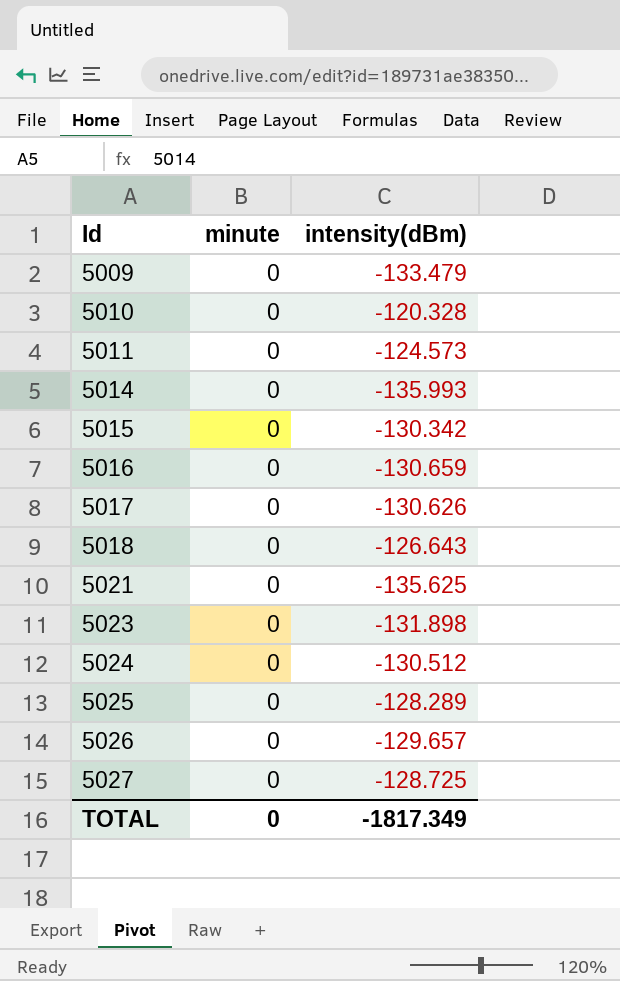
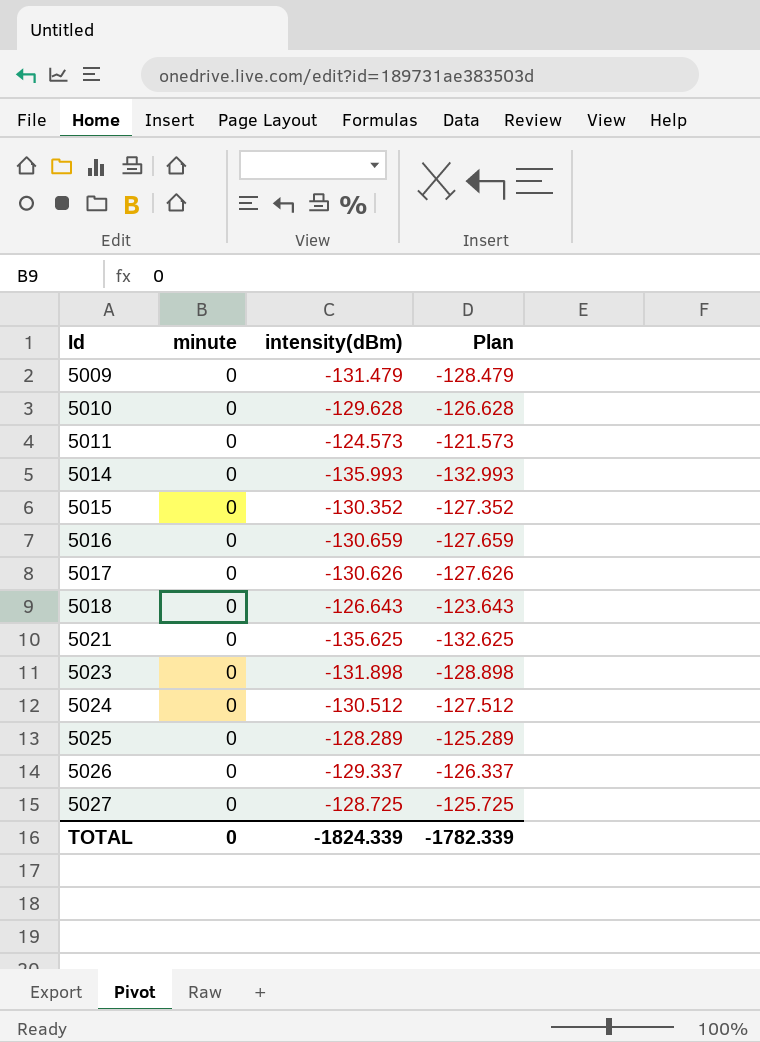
column Plan | formula: none -> [intensity(dBm)] + 3
5009 | intensity(dBm): -133.479 -> -131.479
5010 | intensity(dBm): -120.328 -> -129.628
5015 | intensity(dBm): -130.342 -> -130.352
5026 | intensity(dBm): -129.657 -> -129.337
TOTAL | intensity(dBm): -1817.349 -> -1824.339

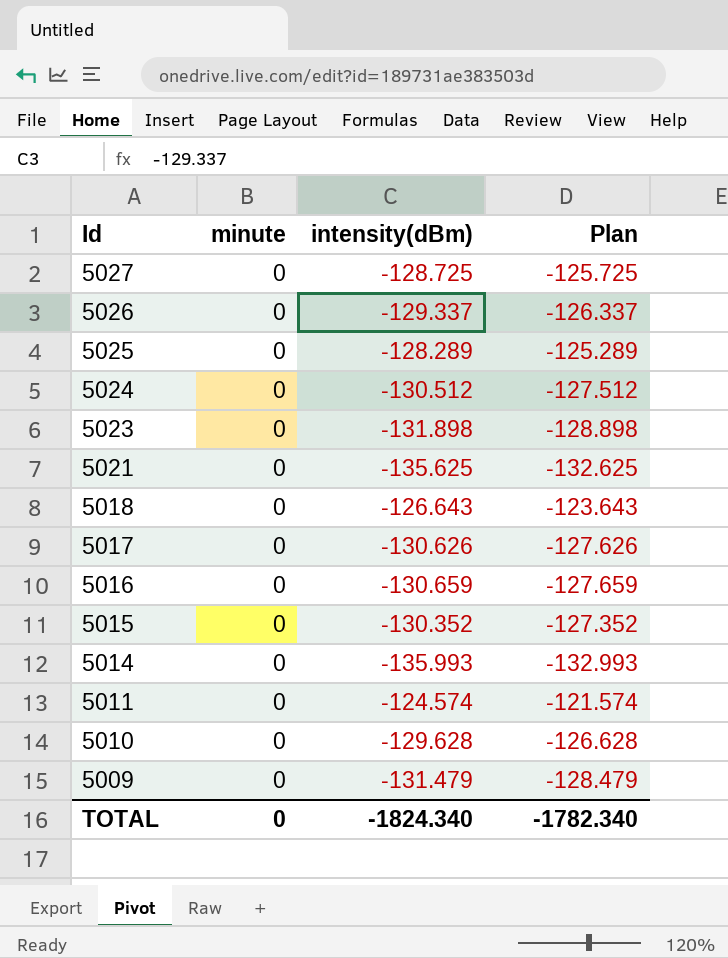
row order: Id ascending -> Id descending
5011 | intensity(dBm): -124.573 -> -124.574
5011 | Plan: -121.573 -> -121.574
TOTAL | intensity(dBm): -1824.339 -> -1824.340
TOTAL | Plan: -1782.339 -> -1782.340

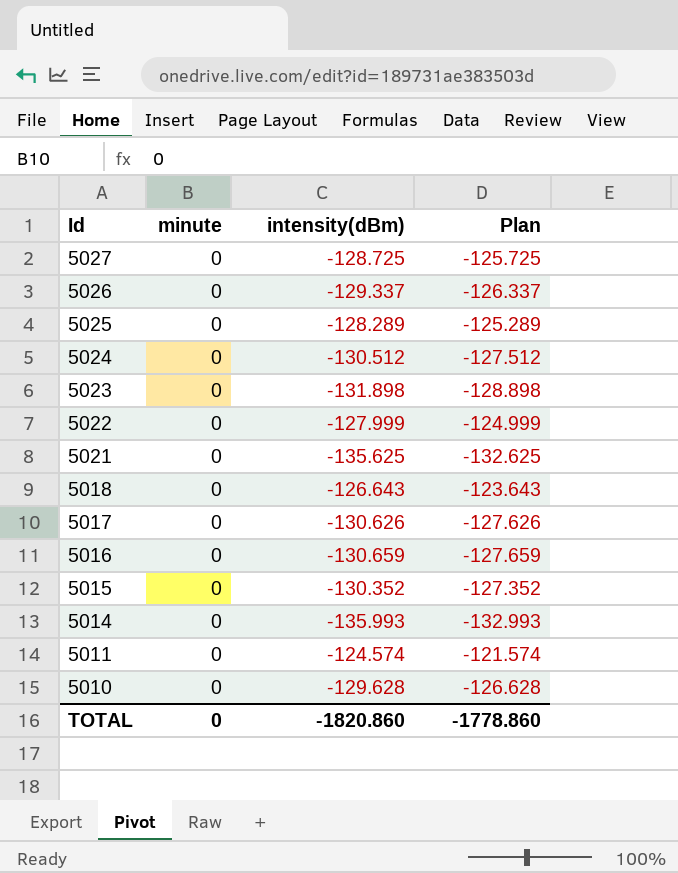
row 5009: 0 | -131.479 | -128.479 -> none
row 5022: none -> 0 | -127.999 | -124.999
TOTAL | intensity(dBm): -1824.340 -> -1820.860
TOTAL | Plan: -1782.340 -> -1778.860

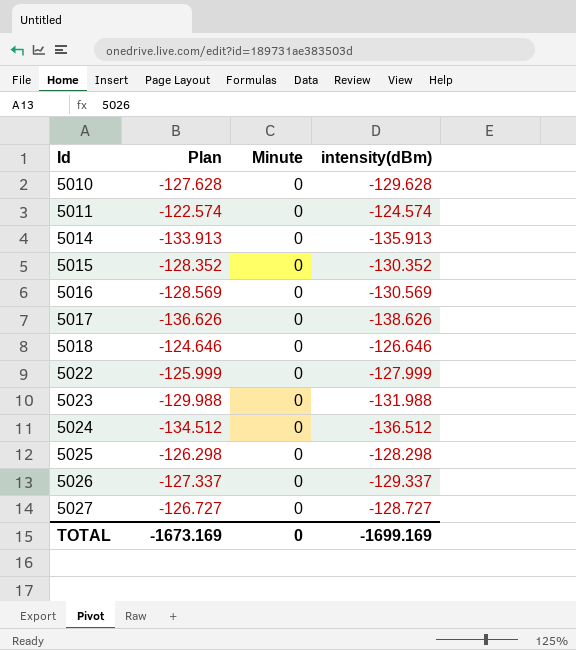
row order: Id descending -> Id ascending
column Plan | formula: [intensity(dBm)] + 3 -> [intensity(dBm)] + 2
column Plan | position: 4 -> 2
column name: minute -> Minute
row 5021: 0 | -135.625 | -132.625 -> none
5014 | intensity(dBm): -135.993 -> -135.913
5016 | intensity(dBm): -130.659 -> -130.569
5017 | intensity(dBm): -130.626 -> -138.626
5018 | intensity(dBm): -126.643 -> -126.646
5023 | intensity(dBm): -131.898 -> -131.988
5024 | intensity(dBm): -130.512 -> -136.512
5025 | intensity(dBm): -128.289 -> -128.298
5027 | intensity(dBm): -128.725 -> -128.727
TOTAL | Plan: -1778.860 -> -1673.169
TOTAL | intensity(dBm): -1820.860 -> -1699.169

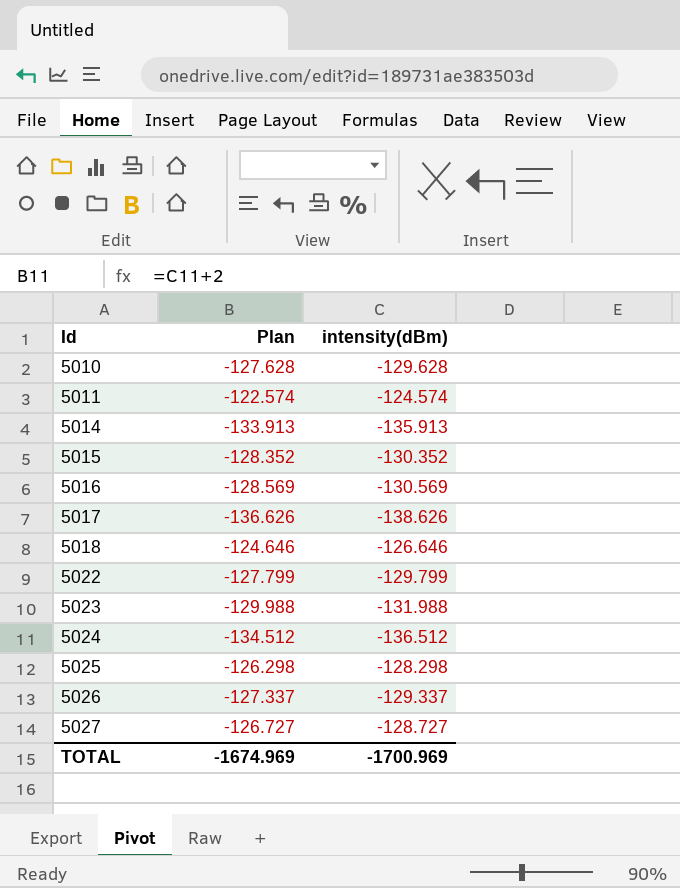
column Minute | position: 3 -> none
5022 | Plan: -125.999 -> -127.799
5022 | intensity(dBm): -127.999 -> -129.799
TOTAL | Plan: -1673.169 -> -1674.969
TOTAL | intensity(dBm): -1699.169 -> -1700.969

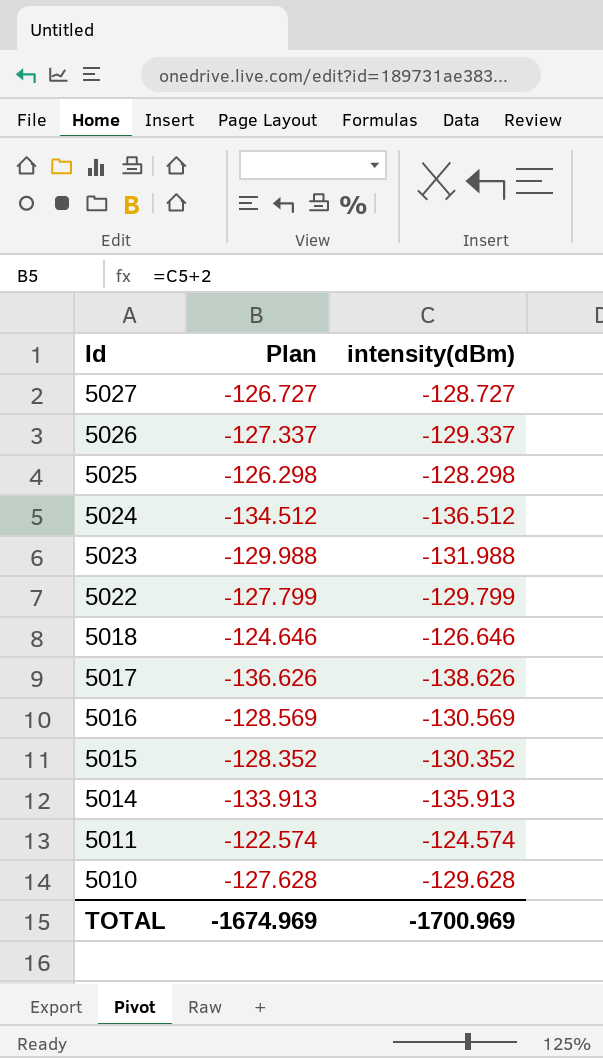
row order: Id ascending -> Id descending

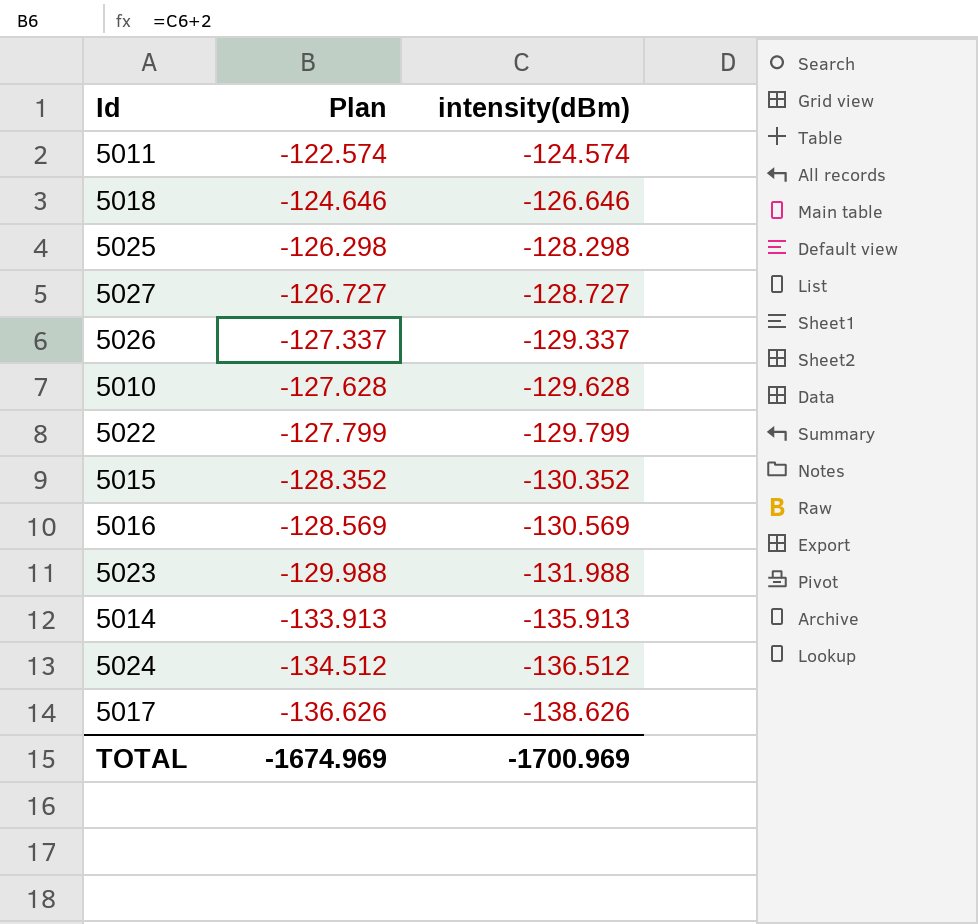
row order: Id descending -> Plan descending

